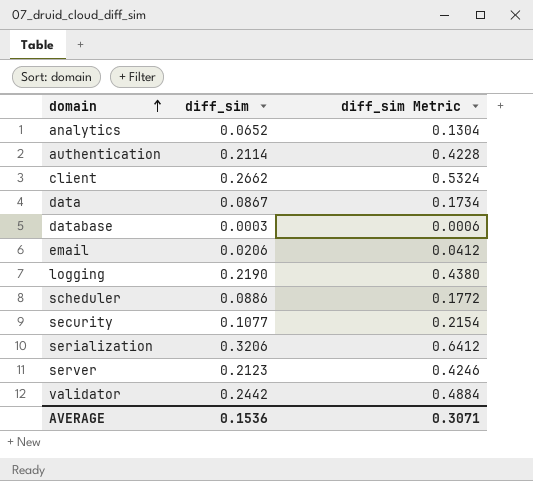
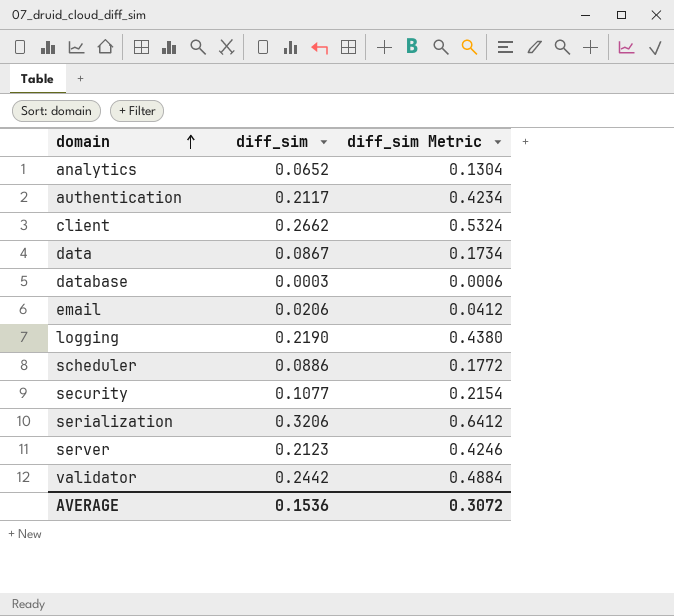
authentication | diff_sim: 0.2114 -> 0.2117
authentication | diff_sim Metric: 0.4228 -> 0.4234
AVERAGE | diff_sim Metric: 0.3071 -> 0.3072

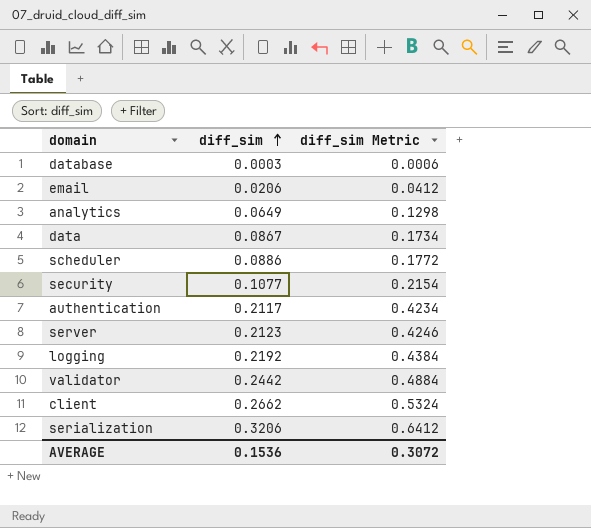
row order: domain ascending -> diff_sim ascending
analytics | diff_sim: 0.0652 -> 0.0649
analytics | diff_sim Metric: 0.1304 -> 0.1298
logging | diff_sim: 0.2190 -> 0.2192
logging | diff_sim Metric: 0.4380 -> 0.4384

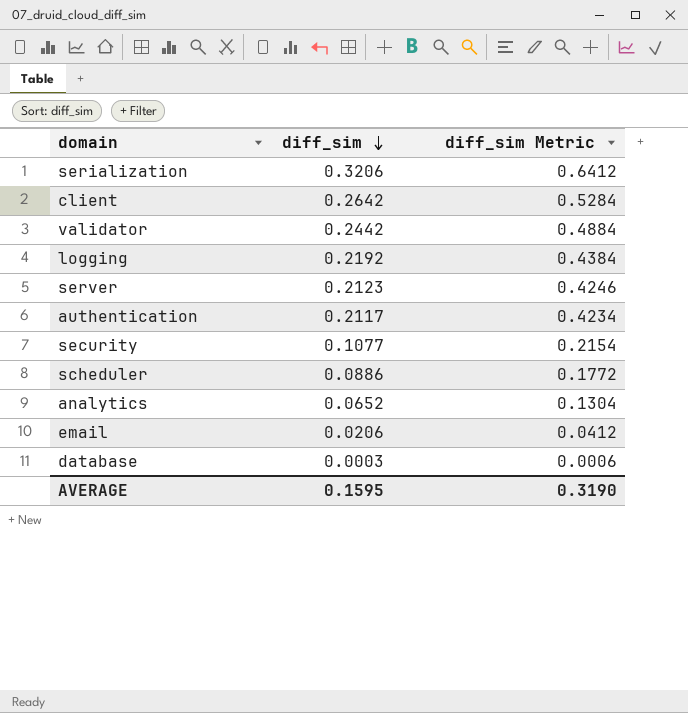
row order: diff_sim ascending -> diff_sim descending
row data: 0.0867 | 0.1734 -> none
client | diff_sim: 0.2662 -> 0.2642
client | diff_sim Metric: 0.5324 -> 0.5284
analytics | diff_sim: 0.0649 -> 0.0652
analytics | diff_sim Metric: 0.1298 -> 0.1304
AVERAGE | diff_sim: 0.1536 -> 0.1595
AVERAGE | diff_sim Metric: 0.3072 -> 0.3190

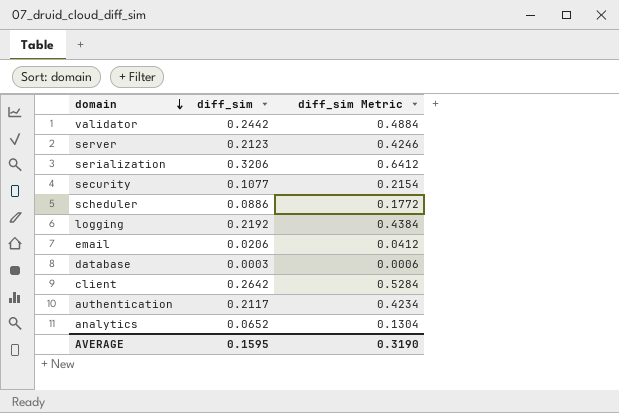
row order: diff_sim descending -> domain descending

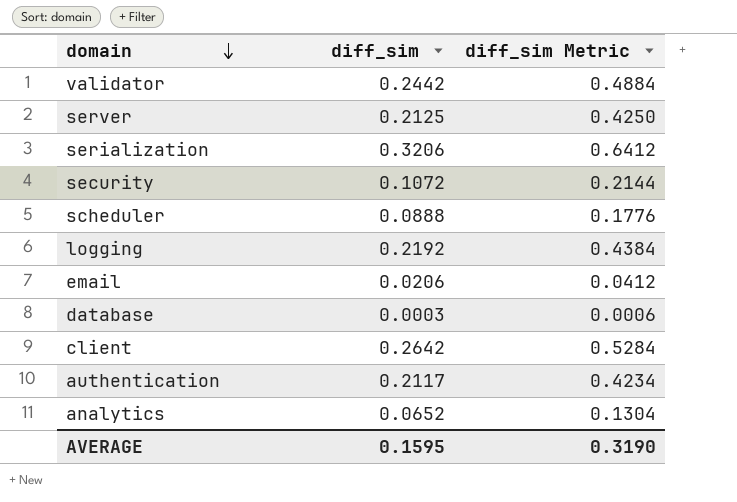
server | diff_sim: 0.2123 -> 0.2125
server | diff_sim Metric: 0.4246 -> 0.4250
security | diff_sim: 0.1077 -> 0.1072
security | diff_sim Metric: 0.2154 -> 0.2144
scheduler | diff_sim: 0.0886 -> 0.0888
scheduler | diff_sim Metric: 0.1772 -> 0.1776

